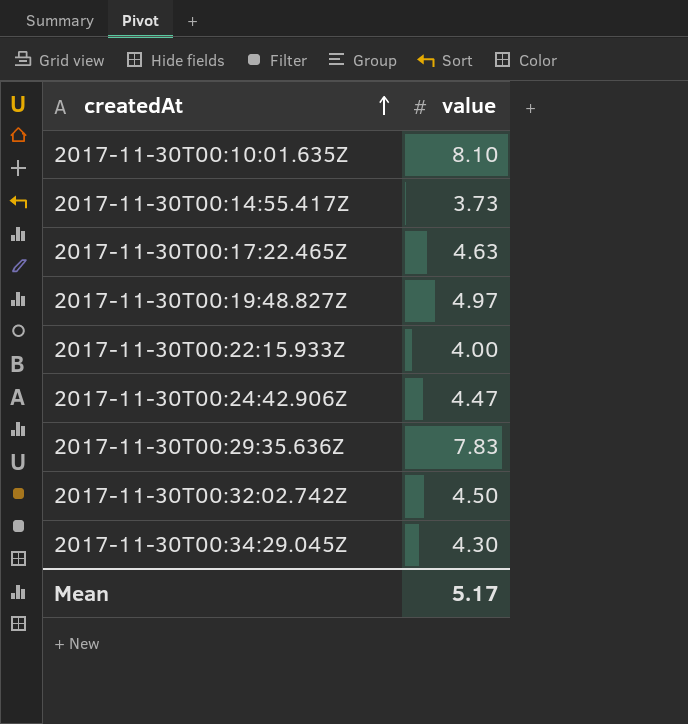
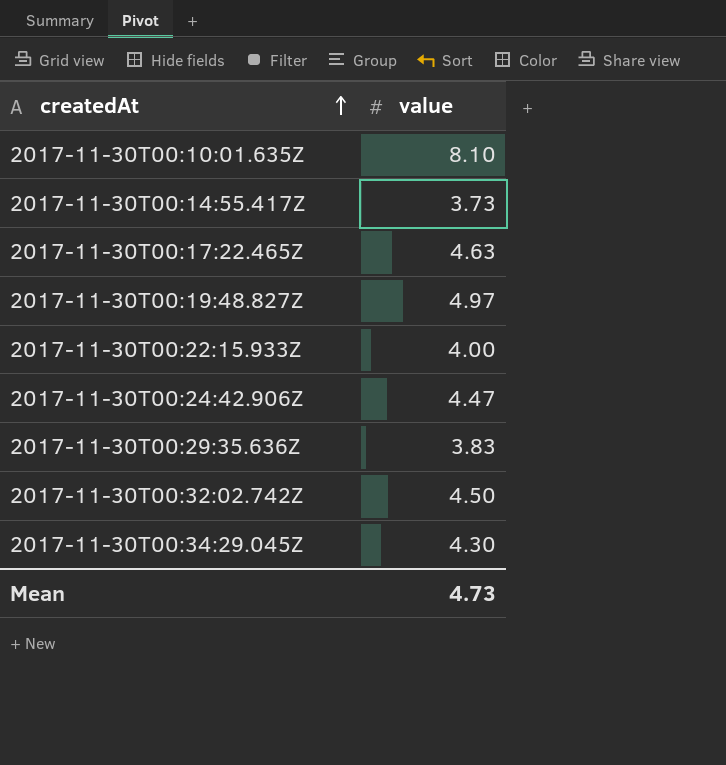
2017-11-30T00:29:35.636Z | value: 7.83 -> 3.83
Mean | value: 5.17 -> 4.73

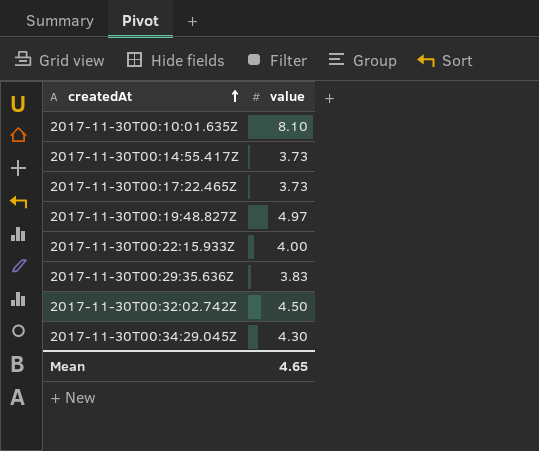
row 2017-11-30T00:24:42.906Z: 4.47 -> none
2017-11-30T00:17:22.465Z | value: 4.63 -> 3.73
Mean | value: 4.73 -> 4.65

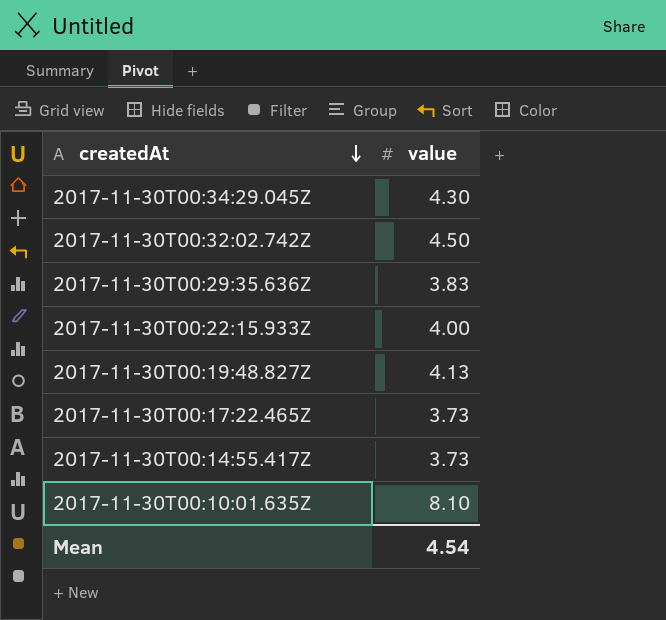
row order: createdAt ascending -> createdAt descending
2017-11-30T00:19:48.827Z | value: 4.97 -> 4.13
Mean | value: 4.65 -> 4.54

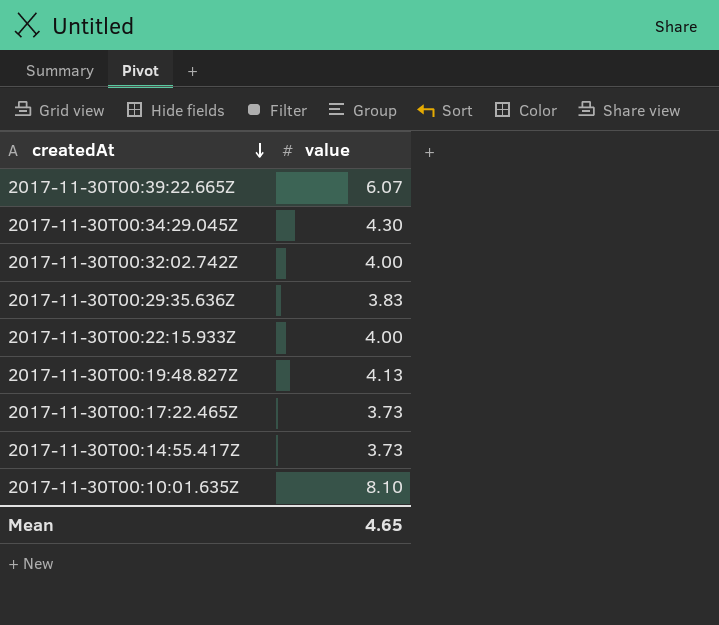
row 2017-11-30T00:39:22.665Z: none -> 6.07
2017-11-30T00:32:02.742Z | value: 4.50 -> 4.00
Mean | value: 4.54 -> 4.65

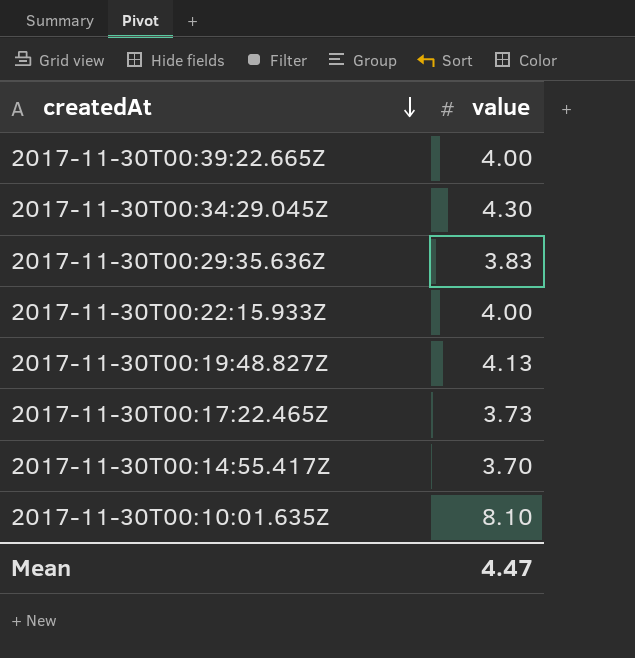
row 2017-11-30T00:32:02.742Z: 4.00 -> none
2017-11-30T00:39:22.665Z | value: 6.07 -> 4.00
2017-11-30T00:14:55.417Z | value: 3.73 -> 3.70
Mean | value: 4.65 -> 4.47

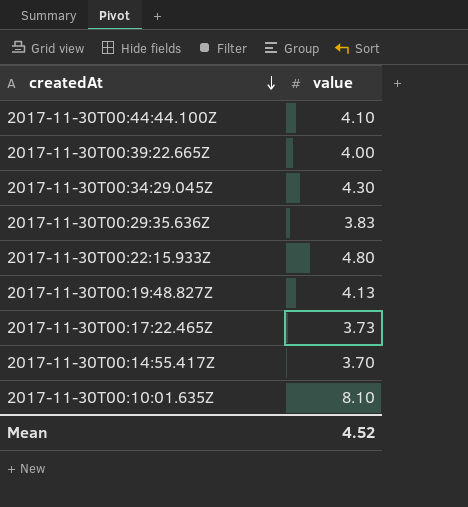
row 2017-11-30T00:44:44.100Z: none -> 4.10
2017-11-30T00:22:15.933Z | value: 4.00 -> 4.80
Mean | value: 4.47 -> 4.52

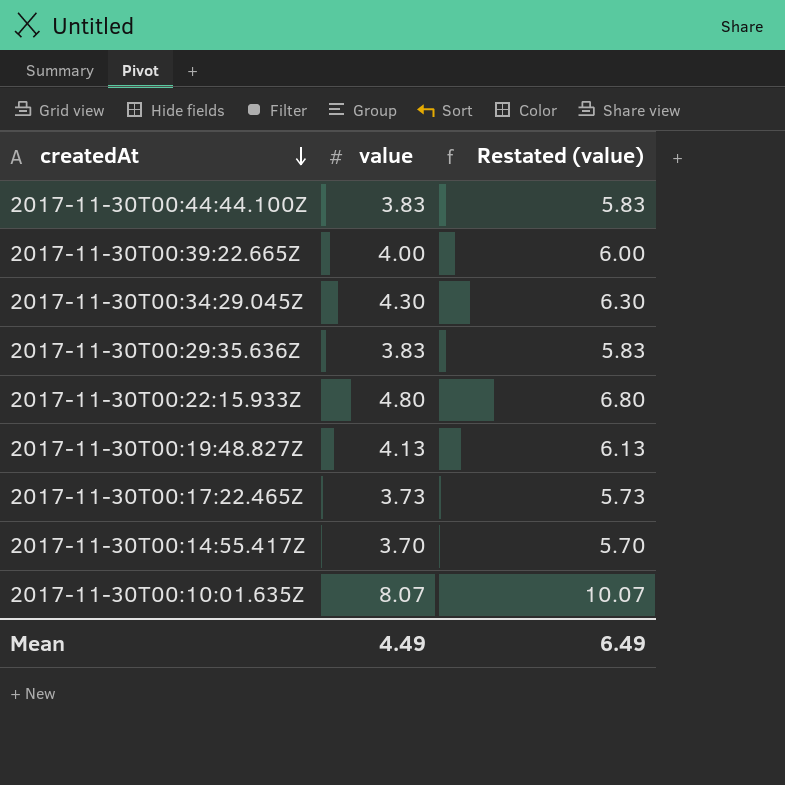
column Restated (value) | formula: none -> [value] + 2
2017-11-30T00:44:44.100Z | value: 4.10 -> 3.83
2017-11-30T00:10:01.635Z | value: 8.10 -> 8.07
Mean | value: 4.52 -> 4.49

